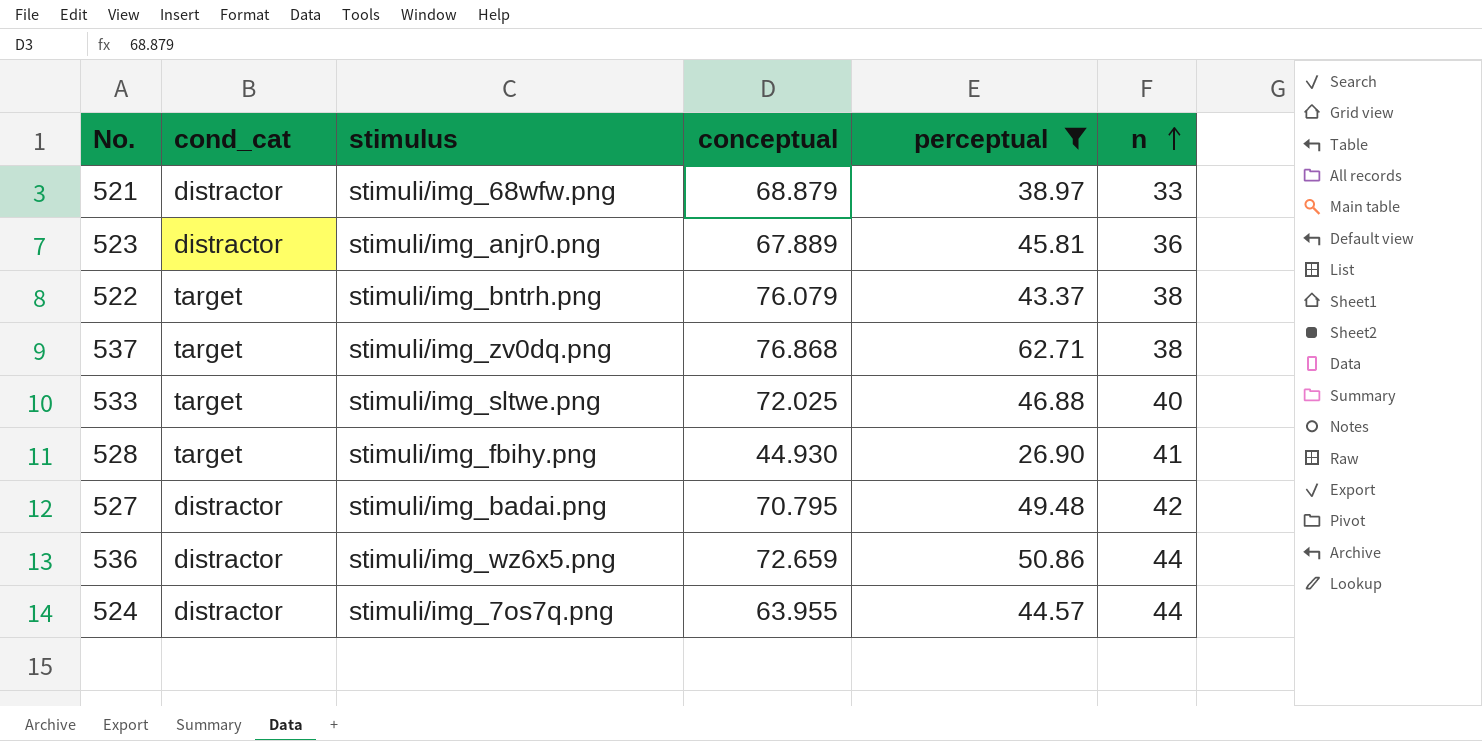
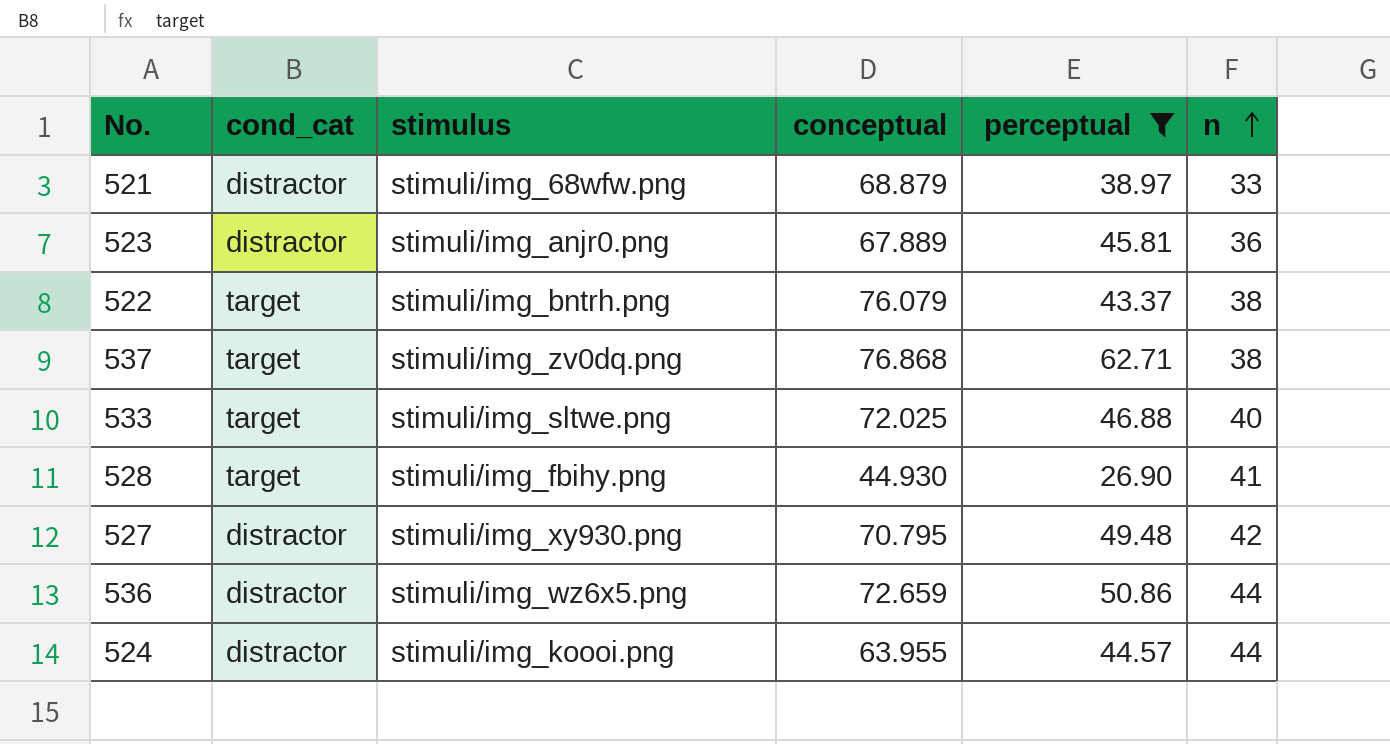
527 | stimulus: stimuli/img_badai.png -> stimuli/img_xy930.png
524 | stimulus: stimuli/img_7os7q.png -> stimuli/img_koooi.png

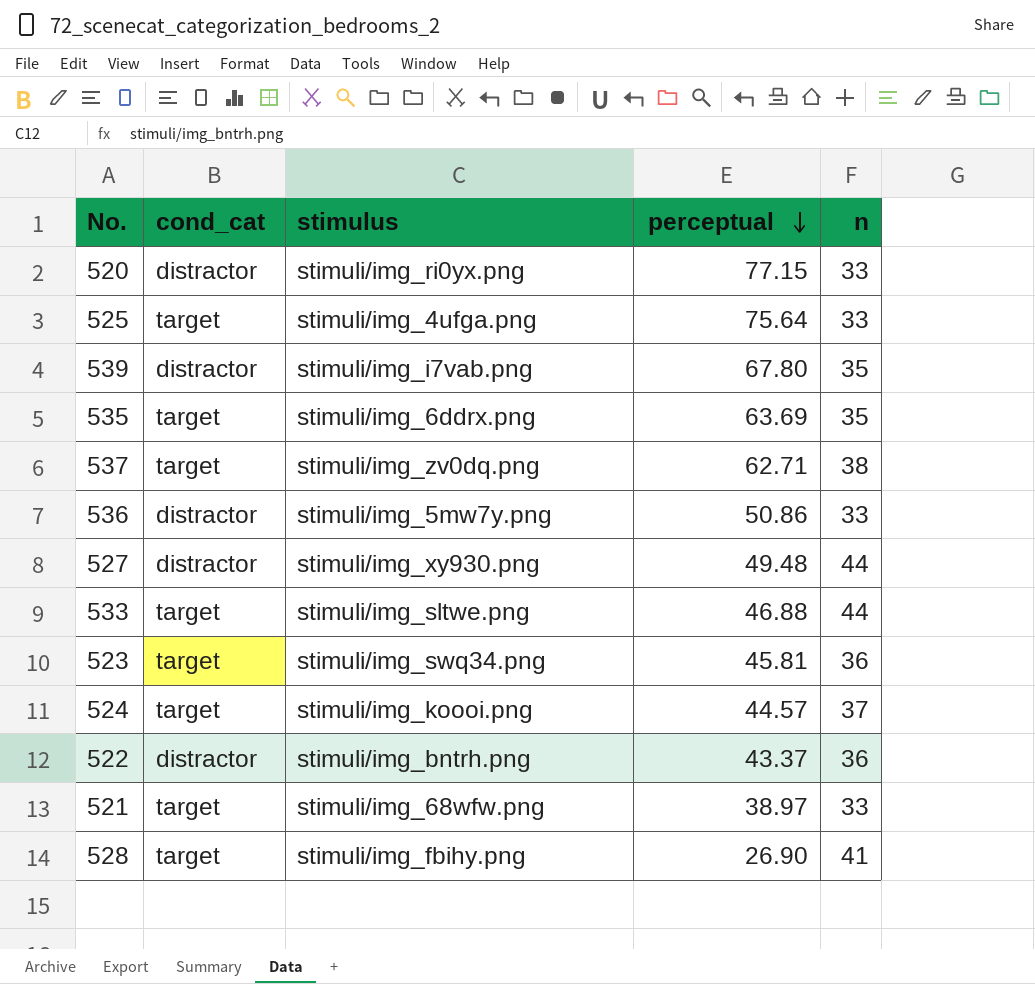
filter: perceptual <= 62.71 -> none
row order: n ascending -> perceptual descending
column conceptual | position: 4 -> none
536 | stimulus: stimuli/img_wz6x5.png -> stimuli/img_5mw7y.png
536 | n: 44 -> 33
527 | n: 42 -> 44
533 | n: 40 -> 44
523 | cond_cat: distractor -> target
523 | stimulus: stimuli/img_anjr0.png -> stimuli/img_swq34.png
524 | cond_cat: distractor -> target
524 | n: 44 -> 37
522 | cond_cat: target -> distractor
522 | n: 38 -> 36
521 | cond_cat: distractor -> target

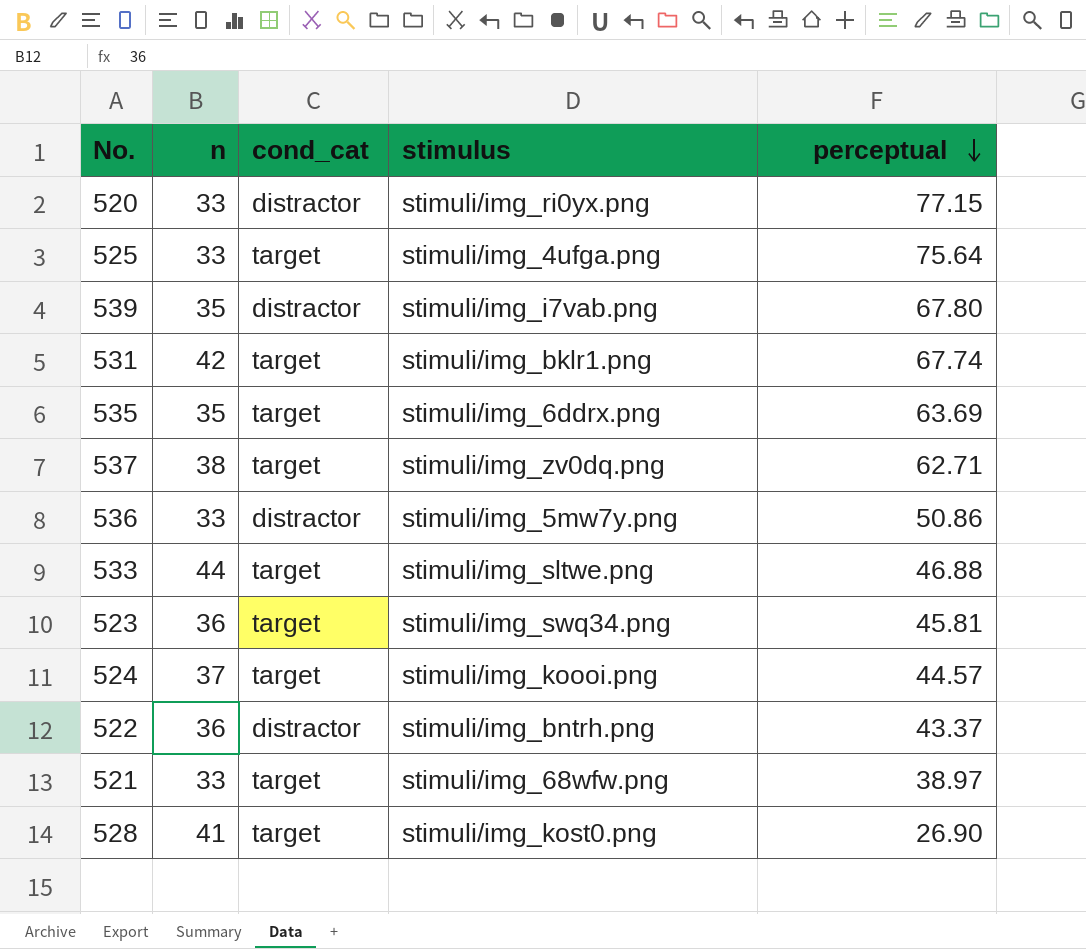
column n | position: 5 -> 2
row 527: distractor | stimuli/img_xy930.png | 49.48 | 44 -> none
row 531: none -> 42 | target | stimuli/img_bklr1.png | 67.74
528 | stimulus: stimuli/img_fbihy.png -> stimuli/img_kost0.png

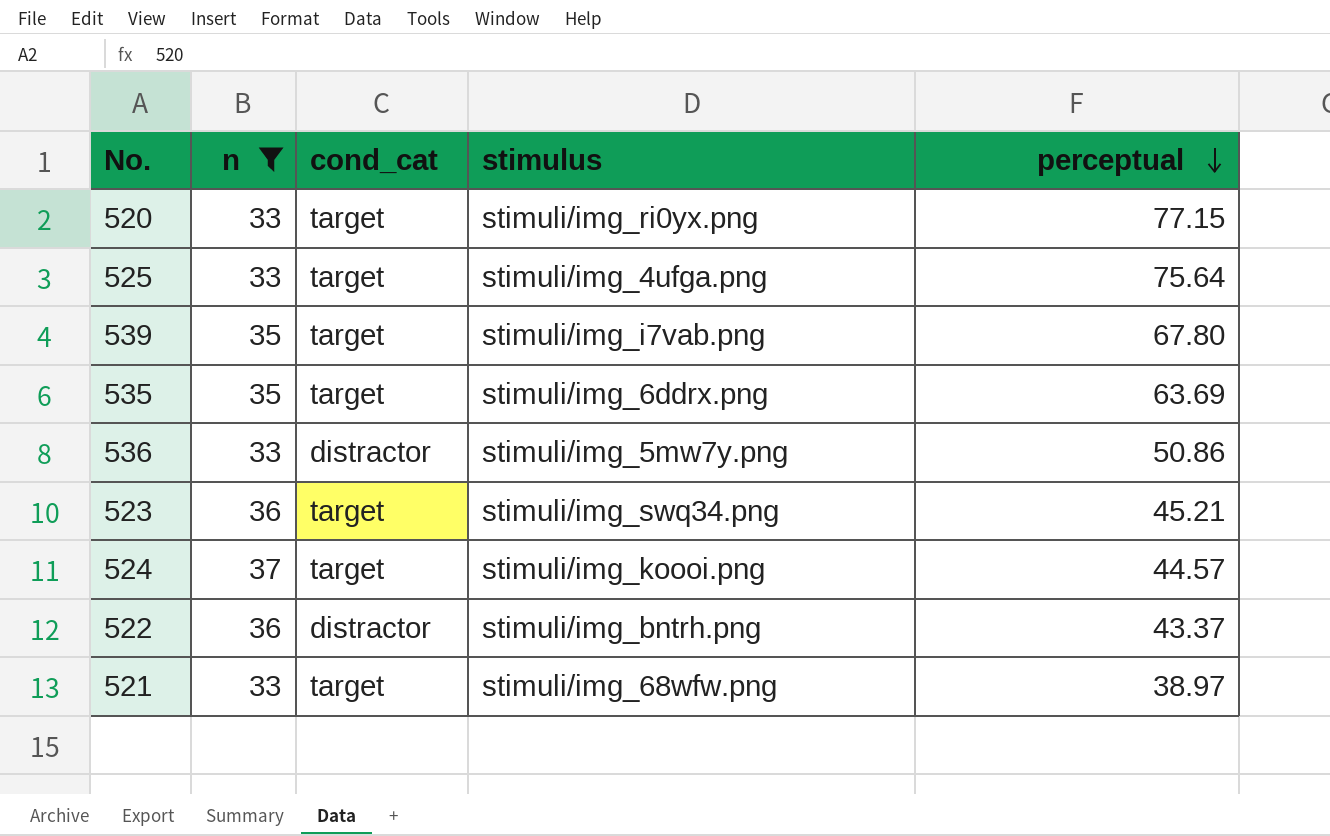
filter: none -> n <= 37
520 | cond_cat: distractor -> target
539 | cond_cat: distractor -> target
523 | perceptual: 45.81 -> 45.21

